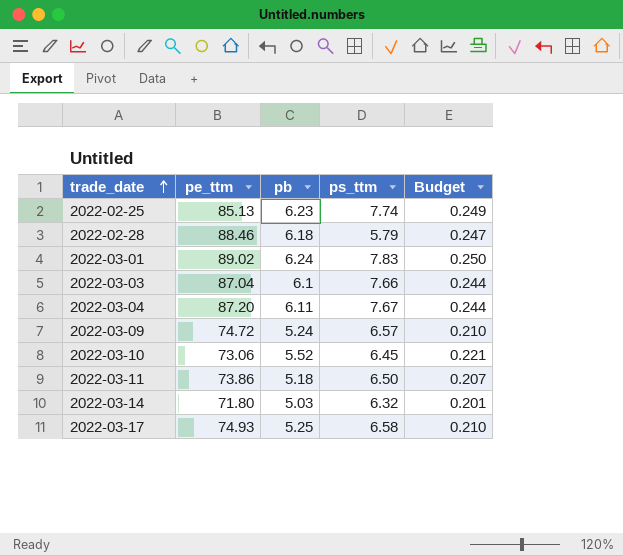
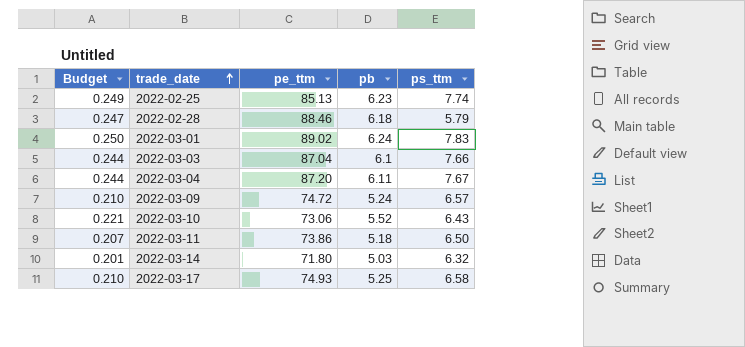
column Budget | position: 5 -> 1
2022-03-10 | ps_ttm: 6.45 -> 6.43

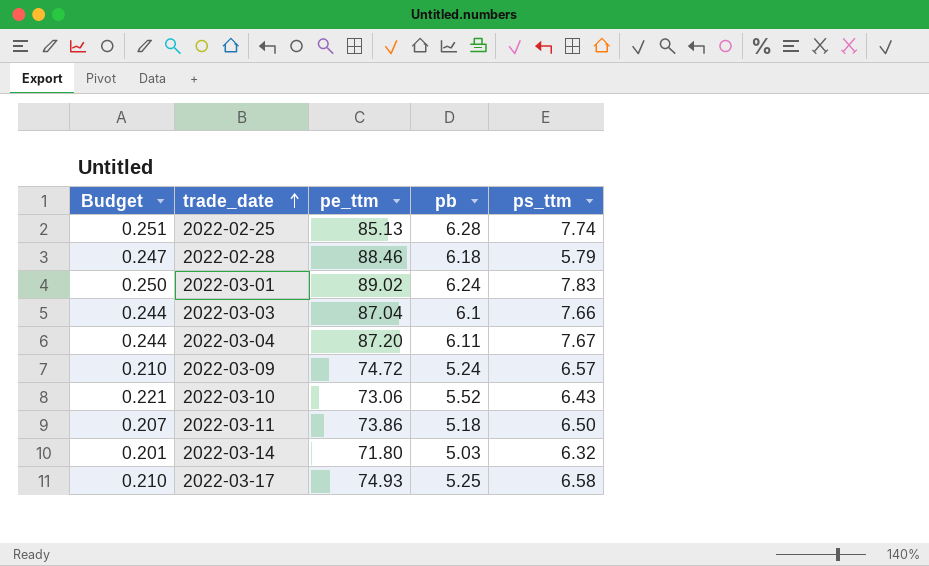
2022-02-25 | Budget: 0.249 -> 0.251
2022-02-25 | pb: 6.23 -> 6.28

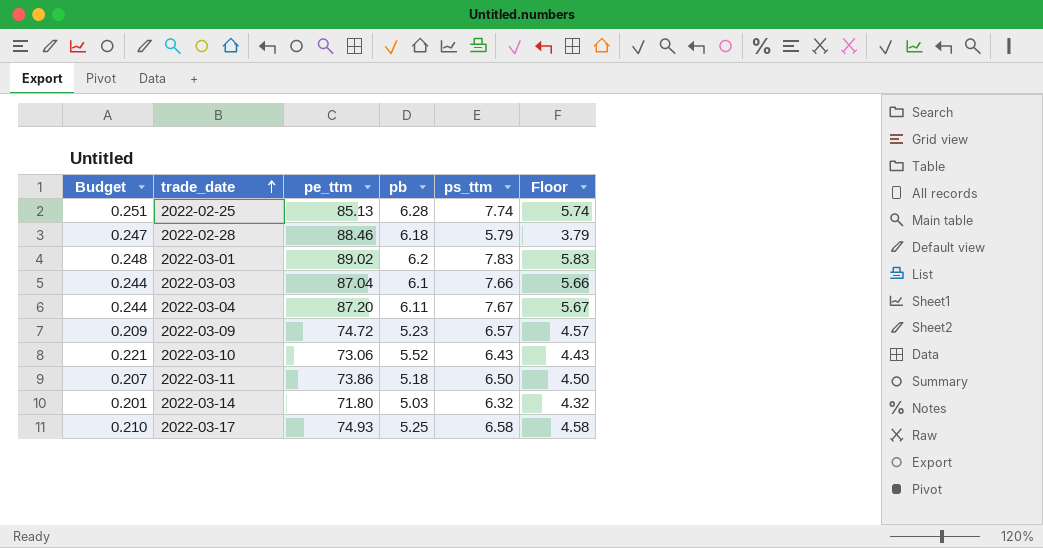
column Floor | formula: none -> [ps_ttm] - 2
2022-03-01 | Budget: 0.250 -> 0.248
2022-03-01 | pb: 6.24 -> 6.2
2022-03-09 | Budget: 0.210 -> 0.209
2022-03-09 | pb: 5.24 -> 5.23

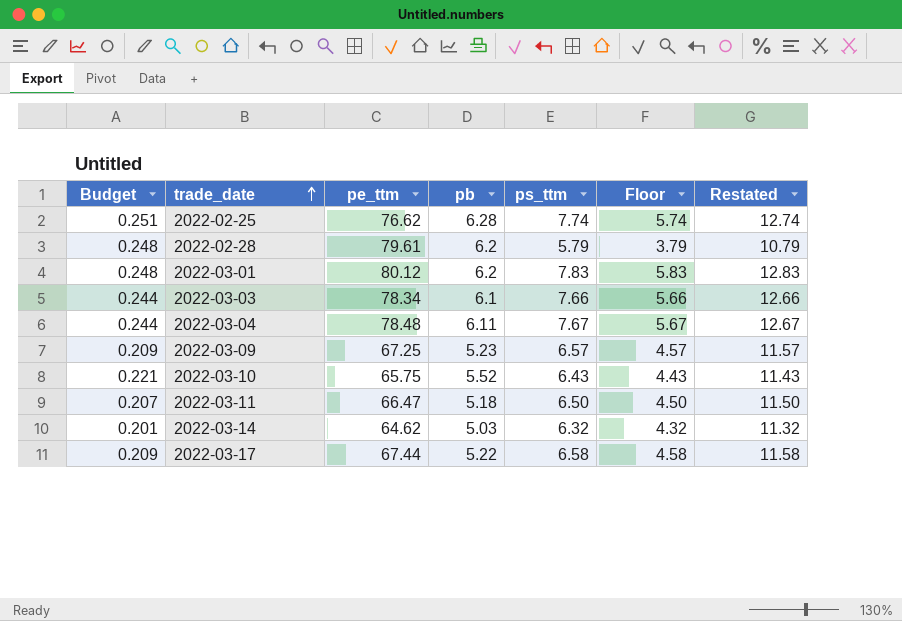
column Restated | formula: none -> [ps_ttm] + 5
2022-02-25 | pe_ttm: 85.13 -> 76.62
2022-02-28 | Budget: 0.247 -> 0.248
2022-02-28 | pe_ttm: 88.46 -> 79.61
2022-02-28 | pb: 6.18 -> 6.2
2022-03-01 | pe_ttm: 89.02 -> 80.12
2022-03-03 | pe_ttm: 87.04 -> 78.34
2022-03-04 | pe_ttm: 87.20 -> 78.48
2022-03-09 | pe_ttm: 74.72 -> 67.25
2022-03-10 | pe_ttm: 73.06 -> 65.75
2022-03-11 | pe_ttm: 73.86 -> 66.47
2022-03-14 | pe_ttm: 71.80 -> 64.62
2022-03-17 | Budget: 0.210 -> 0.209
2022-03-17 | pe_ttm: 74.93 -> 67.44
2022-03-17 | pb: 5.25 -> 5.22

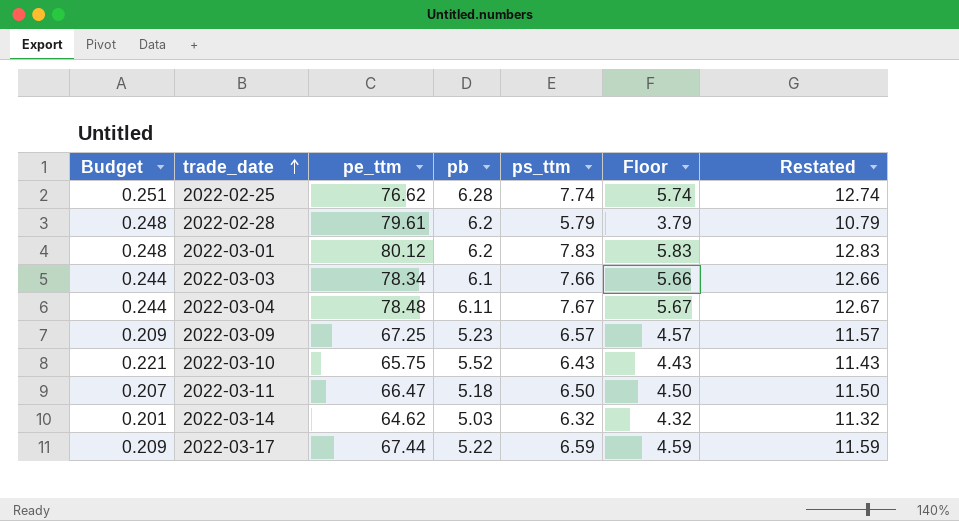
2022-03-17 | ps_ttm: 6.58 -> 6.59
2022-03-17 | Floor: 4.58 -> 4.59
2022-03-17 | Restated: 11.58 -> 11.59

